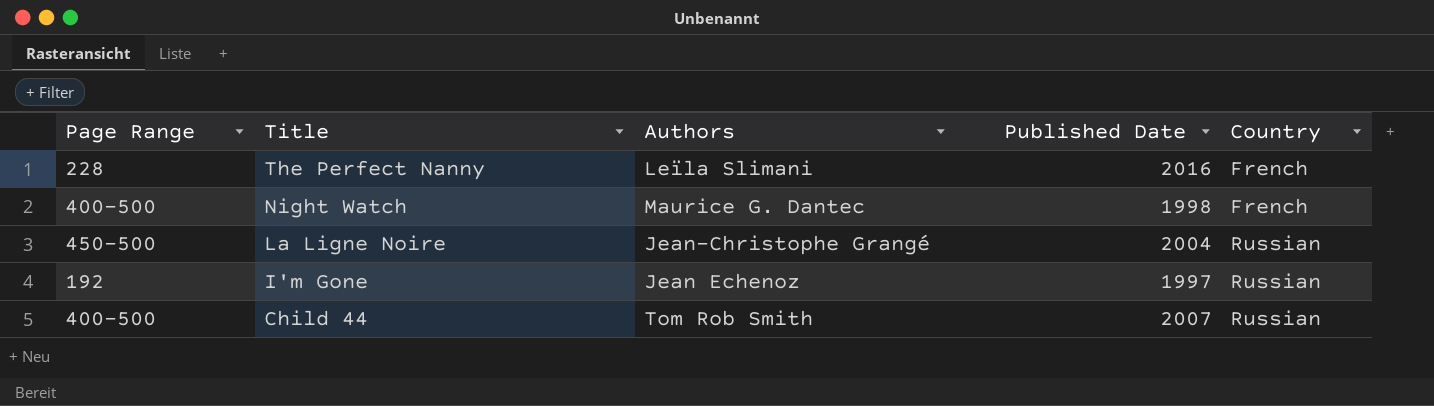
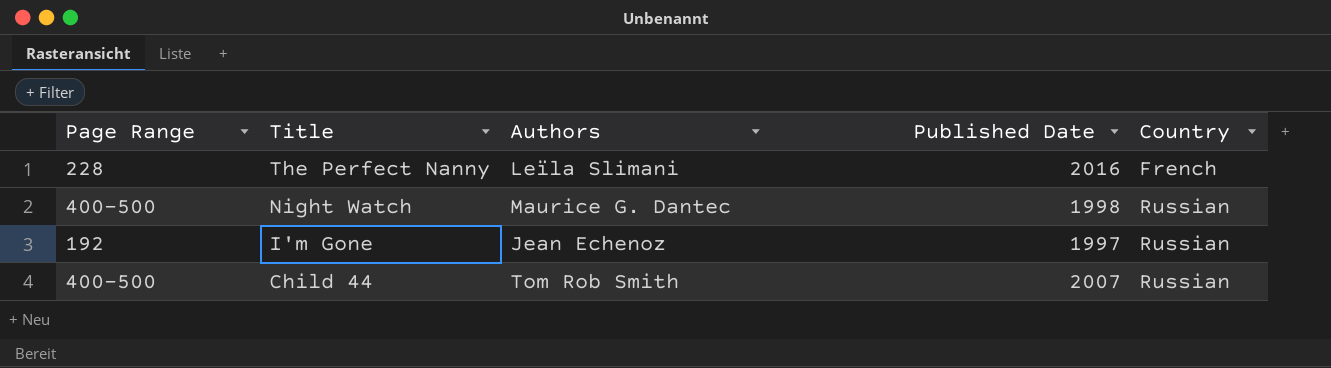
row La Ligne Noire: 450-500 | Jean-Christophe Grangé | 2004 | Russian -> none
Night Watch | Country: French -> Russian

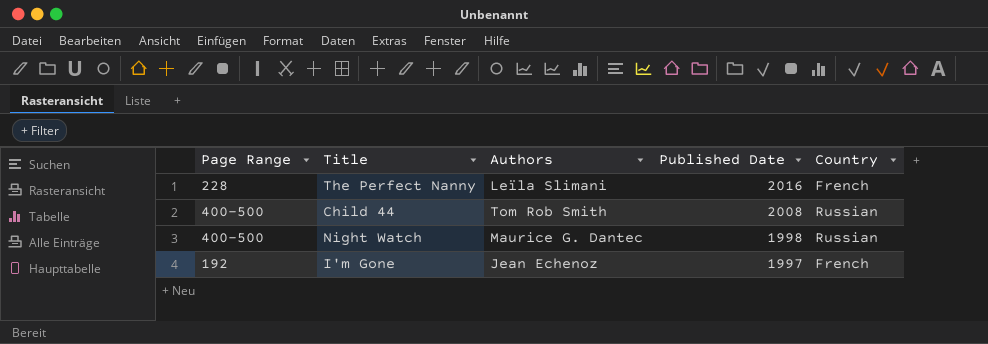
row order: Title descending -> Published Date descending
Child 44 | Published Date: 2007 -> 2008
I'm Gone | Country: Russian -> French

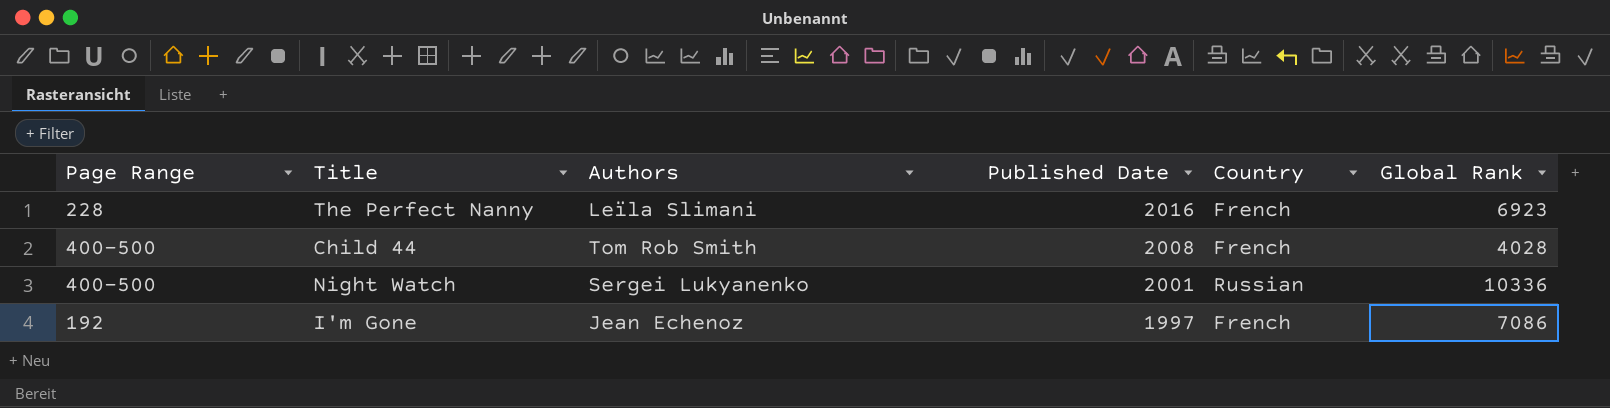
column Global Rank | position: none -> 6
Child 44 | Country: Russian -> French
Night Watch | Authors: Maurice G. Dantec -> Sergei Lukyanenko
Night Watch | Published Date: 1998 -> 2001

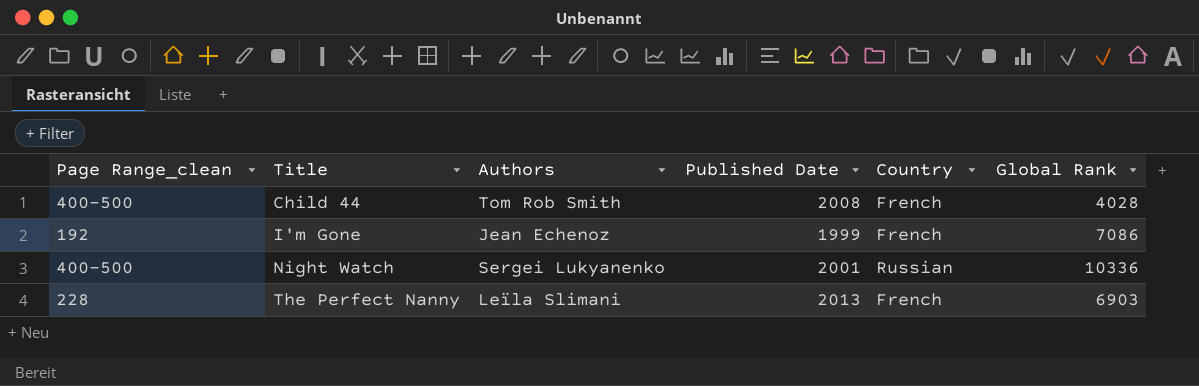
row order: Published Date descending -> Title ascending
column name: Page Range -> Page Range_clean
I'm Gone | Published Date: 1997 -> 1999
The Perfect Nanny | Published Date: 2016 -> 2013
The Perfect Nanny | Global Rank: 6923 -> 6903

